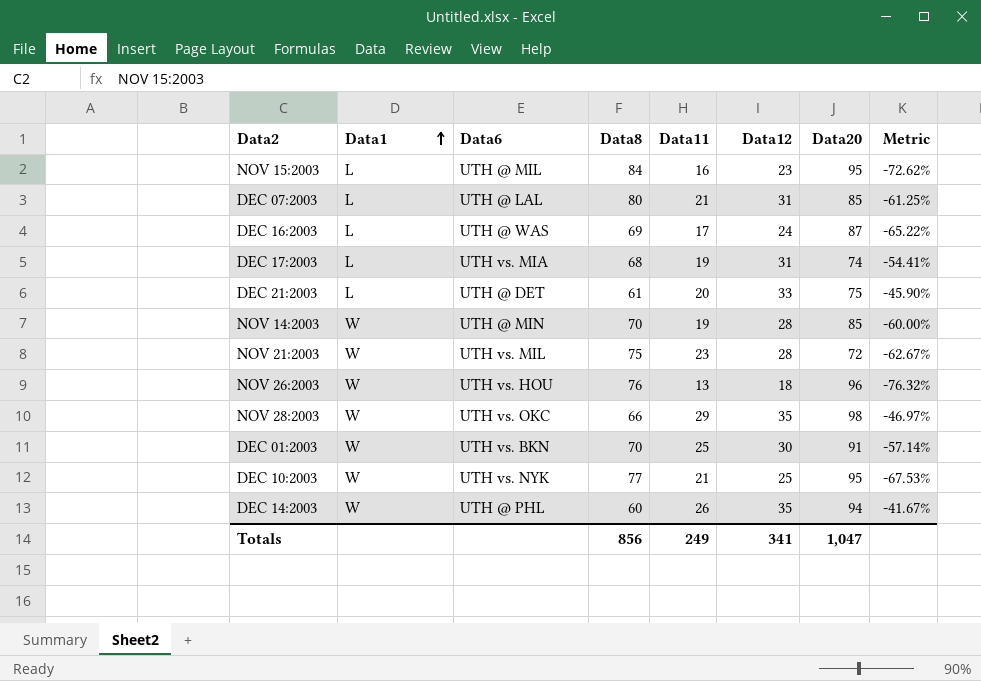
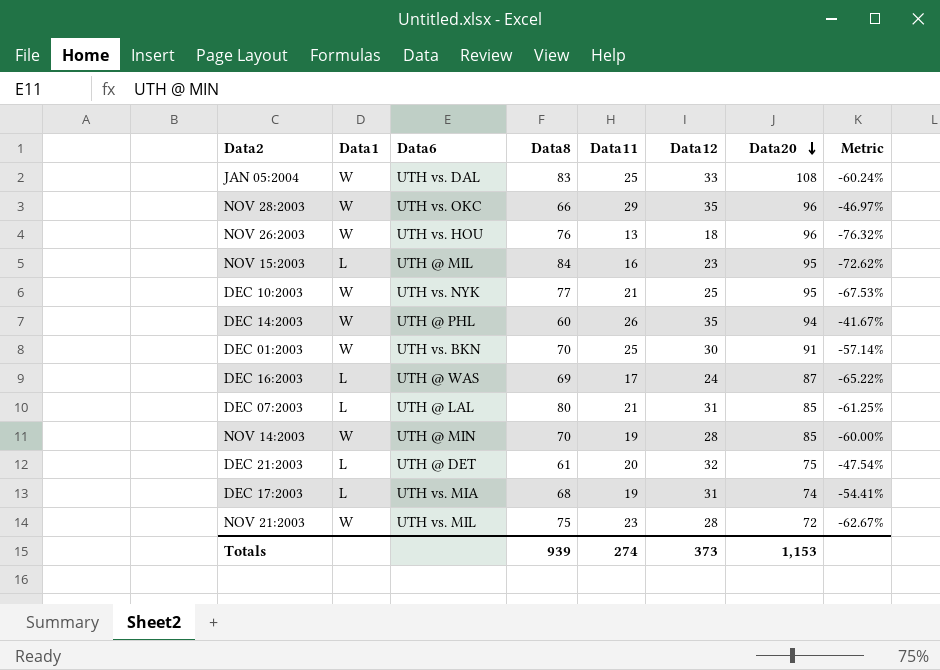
row order: Data1 ascending -> Data20 descending
row JAN 05:2004: none -> W | UTH vs. DAL | 83 | 25 | 33 | 108 | -60.24%
NOV 28:2003 | Data20: 98 -> 96
DEC 21:2003 | Data12: 33 -> 32
DEC 21:2003 | Metric: -45.90% -> -47.54%
Totals | Data8: 856 -> 939
Totals | Data11: 249 -> 274
Totals | Data12: 341 -> 373
Totals | Data20: 1,047 -> 1,153

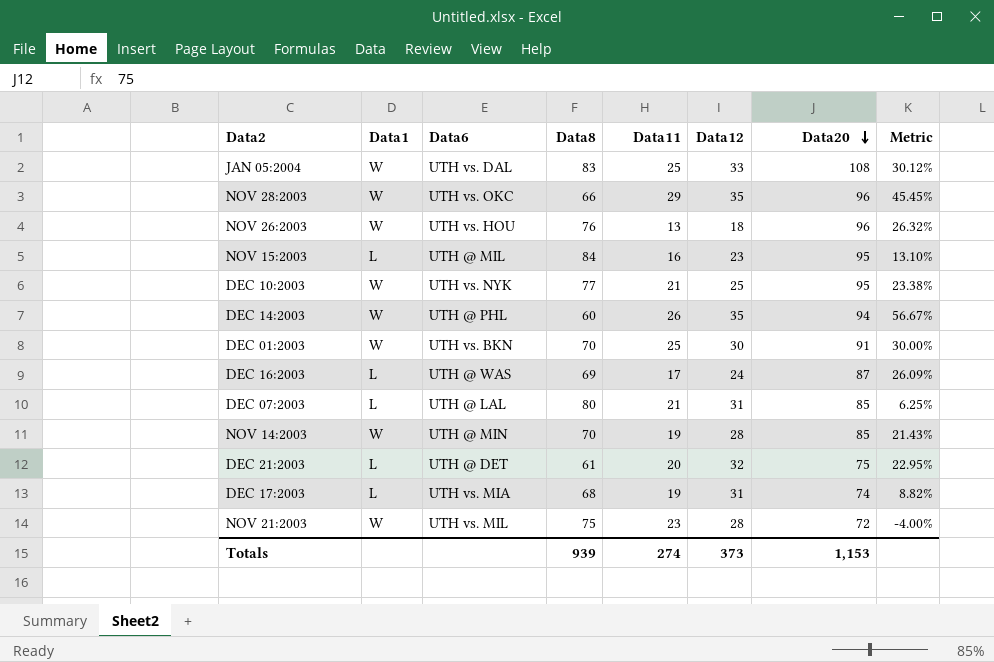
column Metric | formula: ([Data12] - [Data8]) / [Data8] -> ([Data20] - [Data8]) / [Data8]

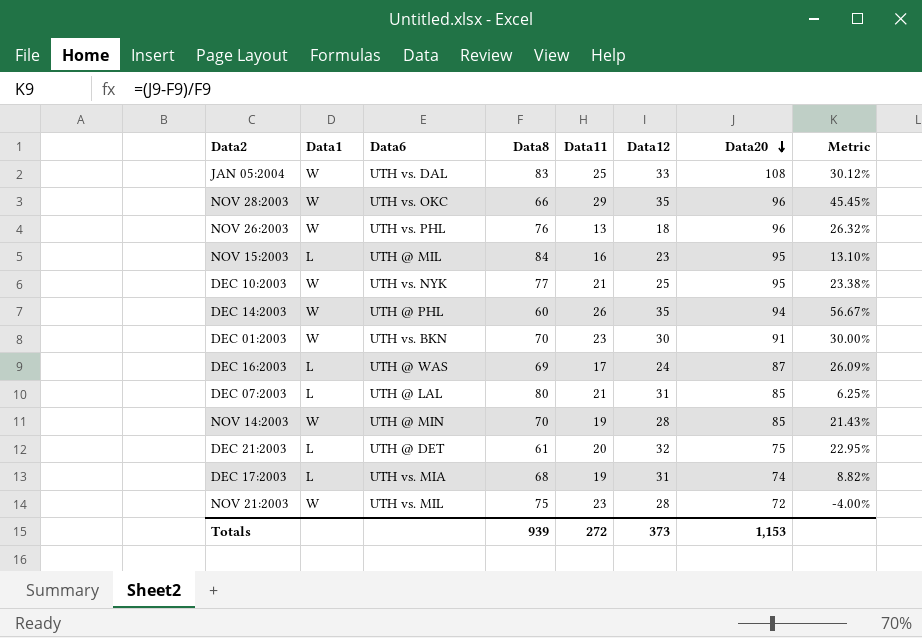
NOV 26:2003 | Data6: UTH vs. HOU -> UTH vs. PHL
DEC 01:2003 | Data11: 25 -> 23
Totals | Data11: 274 -> 272

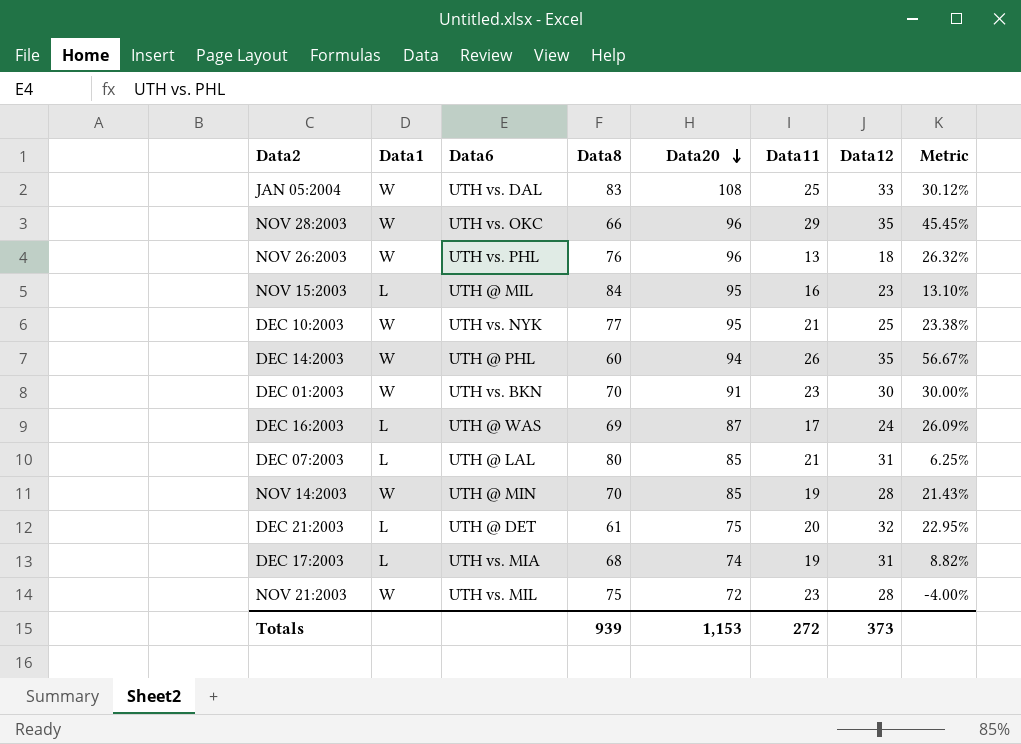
column Data20 | position: 7 -> 5

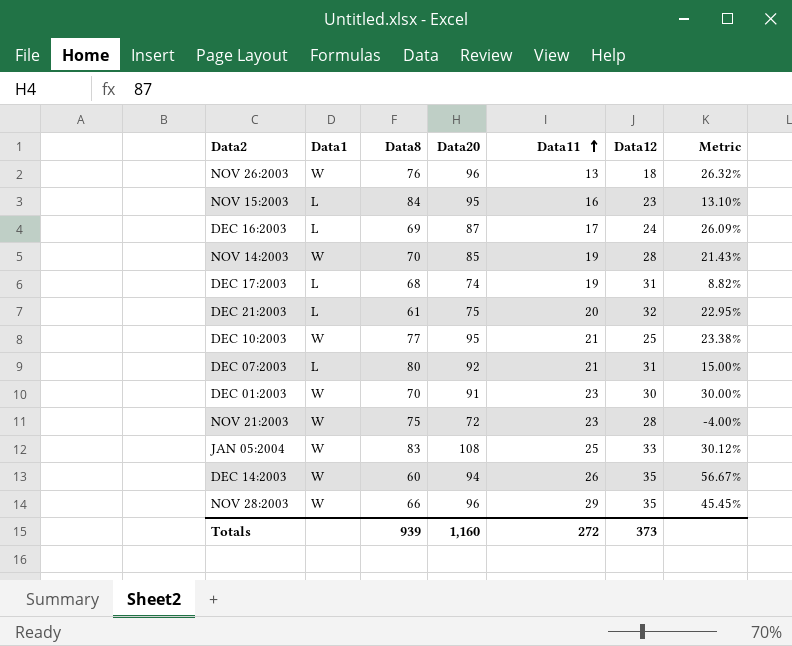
row order: Data20 descending -> Data11 ascending
column Data6 | position: 3 -> none
DEC 07:2003 | Data20: 85 -> 92
DEC 07:2003 | Metric: 6.25% -> 15.00%
Totals | Data20: 1,153 -> 1,160

